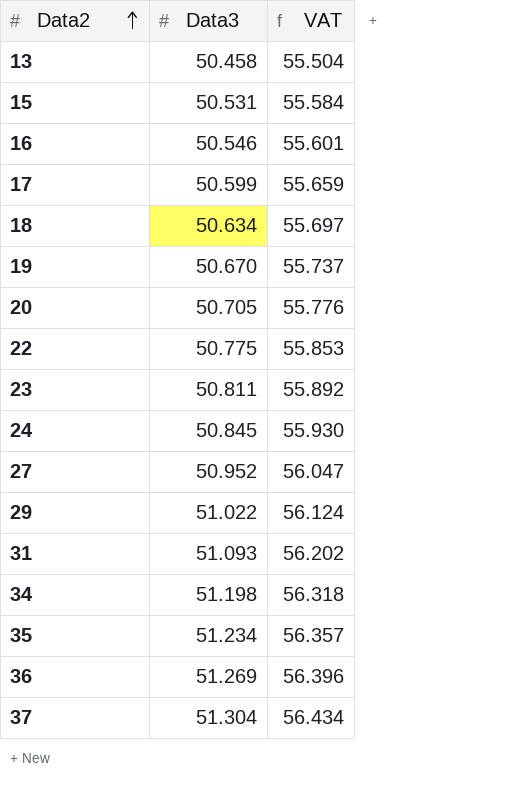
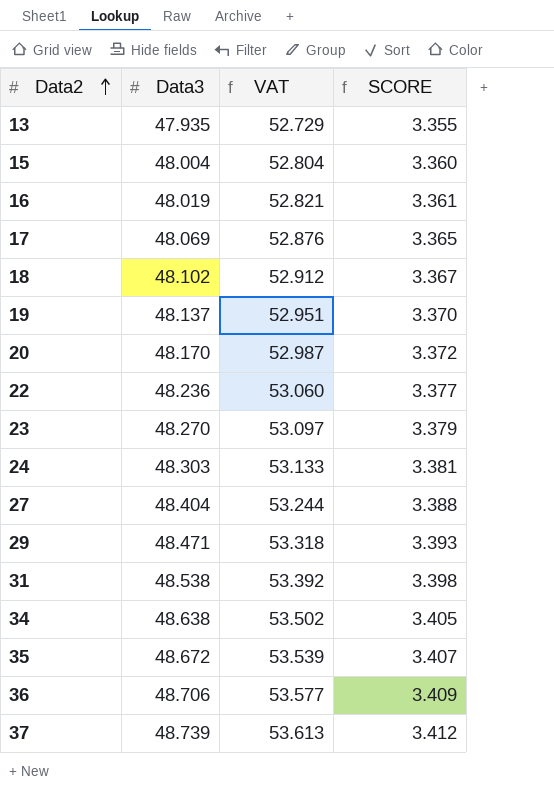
column SCORE | formula: none -> [Data3] * 0.07
13 | Data3: 50.458 -> 47.935
13 | VAT: 55.504 -> 52.729
15 | Data3: 50.531 -> 48.004
15 | VAT: 55.584 -> 52.804
16 | Data3: 50.546 -> 48.019
16 | VAT: 55.601 -> 52.821
17 | Data3: 50.599 -> 48.069
17 | VAT: 55.659 -> 52.876
18 | Data3: 50.634 -> 48.102
18 | VAT: 55.697 -> 52.912
19 | Data3: 50.670 -> 48.137
19 | VAT: 55.737 -> 52.951
20 | Data3: 50.705 -> 48.170
20 | VAT: 55.776 -> 52.987
22 | Data3: 50.775 -> 48.236
22 | VAT: 55.853 -> 53.060
23 | Data3: 50.811 -> 48.270
23 | VAT: 55.892 -> 53.097
24 | Data3: 50.845 -> 48.303
24 | VAT: 55.930 -> 53.133
27 | Data3: 50.952 -> 48.404
27 | VAT: 56.047 -> 53.244
29 | Data3: 51.022 -> 48.471
29 | VAT: 56.124 -> 53.318
31 | Data3: 51.093 -> 48.538
31 | VAT: 56.202 -> 53.392
34 | Data3: 51.198 -> 48.638
34 | VAT: 56.318 -> 53.502
35 | Data3: 51.234 -> 48.672
35 | VAT: 56.357 -> 53.539
36 | Data3: 51.269 -> 48.706
36 | VAT: 56.396 -> 53.577
37 | Data3: 51.304 -> 48.739
37 | VAT: 56.434 -> 53.613

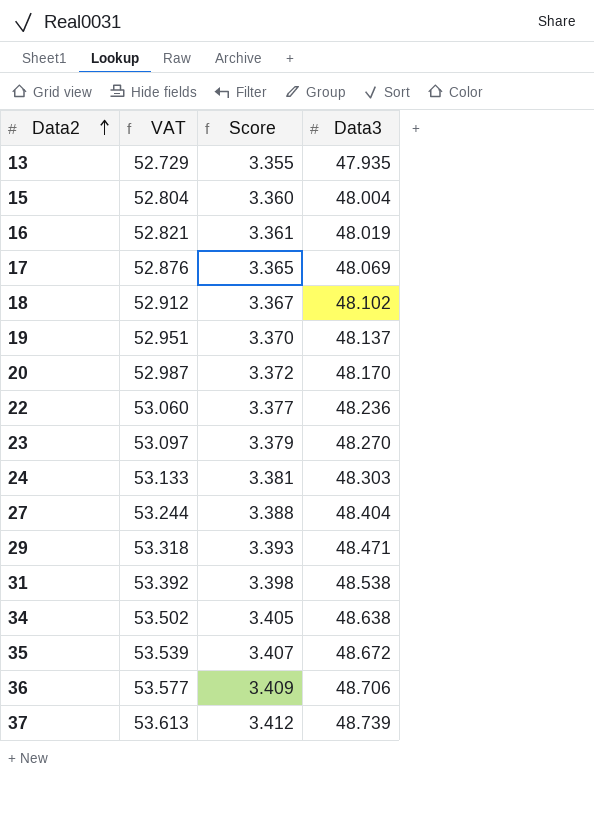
column name: SCORE -> Score
column Data3 | position: 2 -> 4

